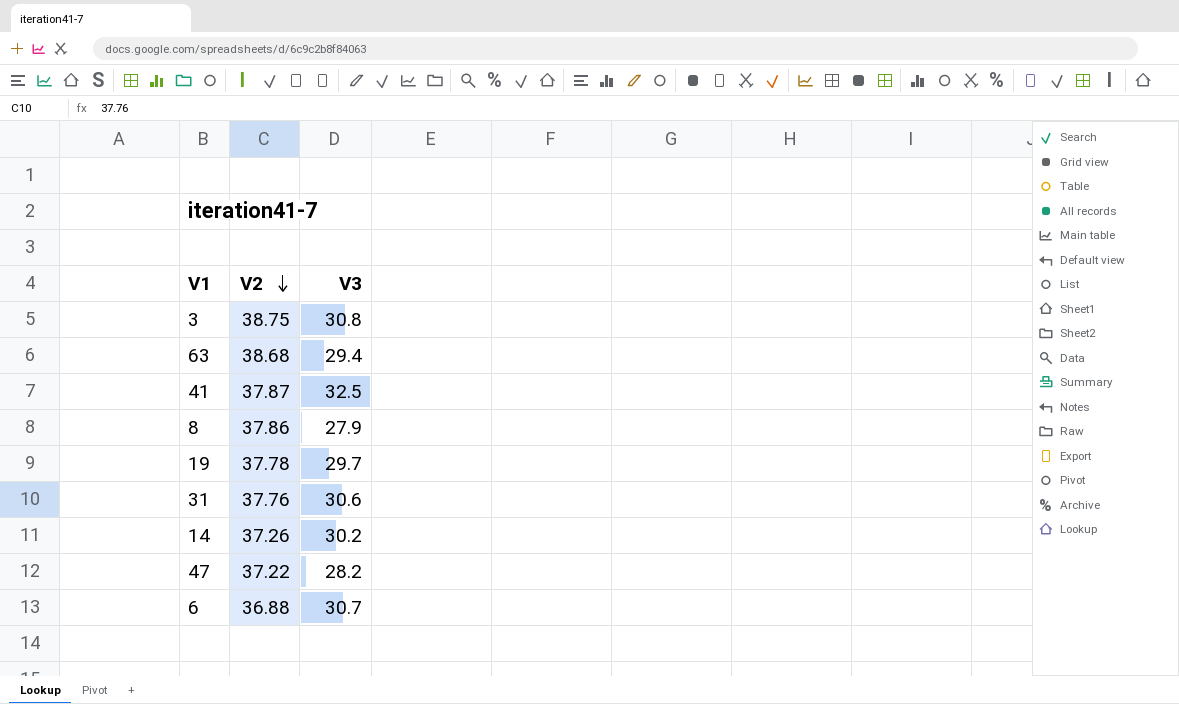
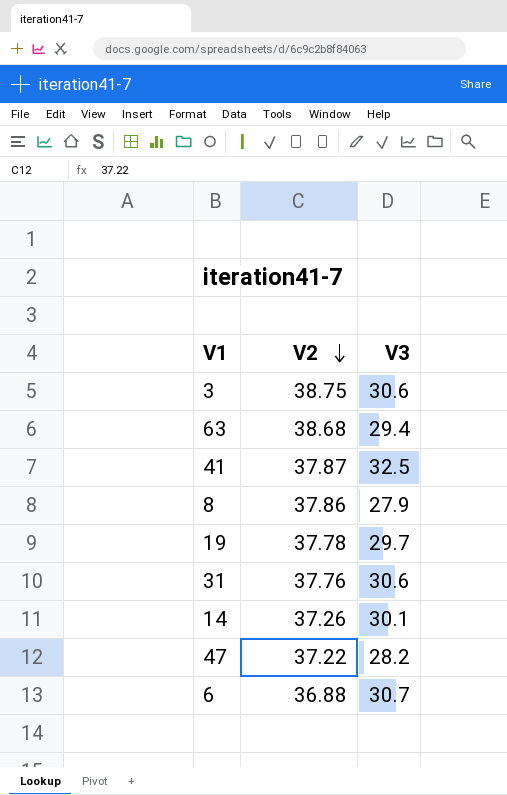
3 | V3: 30.8 -> 30.6
14 | V3: 30.2 -> 30.1

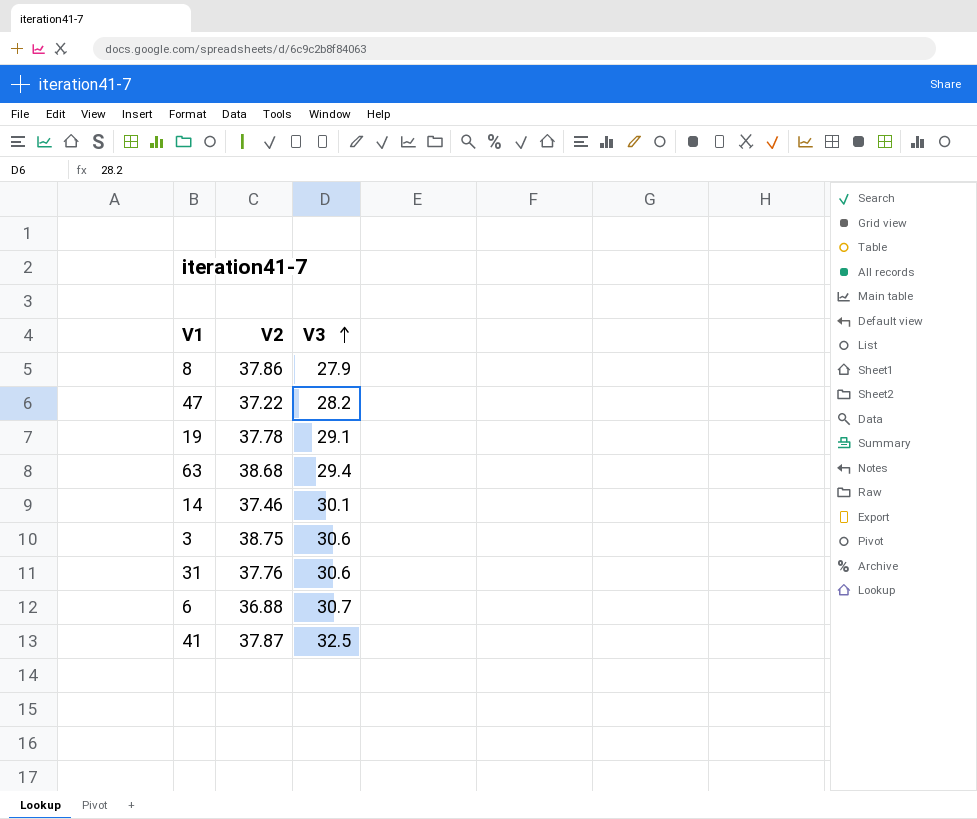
row order: V2 descending -> V3 ascending
19 | V3: 29.7 -> 29.1
14 | V2: 37.26 -> 37.46

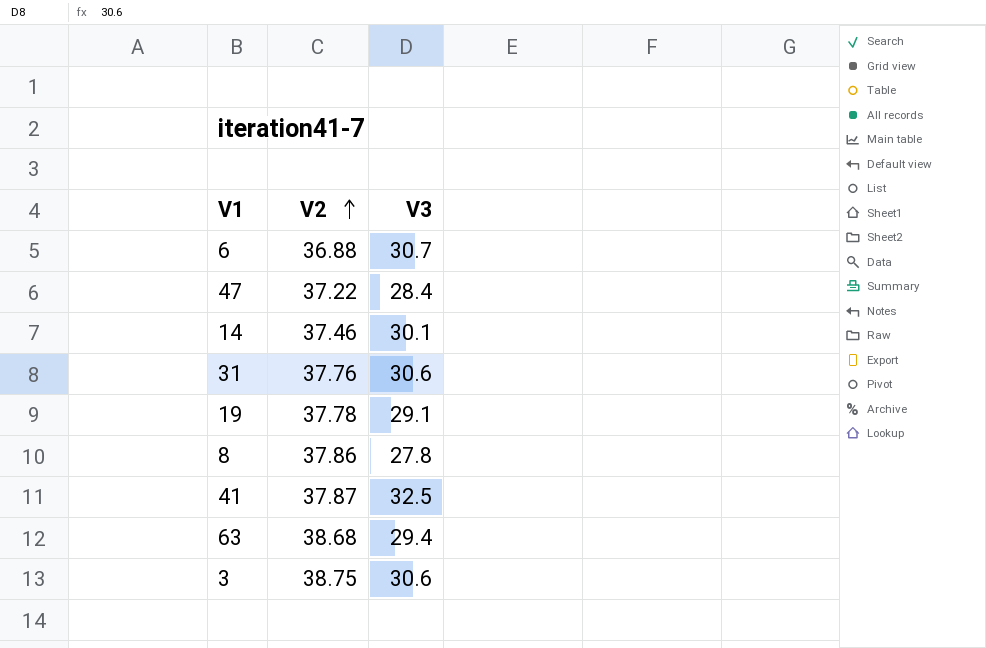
row order: V3 ascending -> V2 ascending
47 | V3: 28.2 -> 28.4
8 | V3: 27.9 -> 27.8

